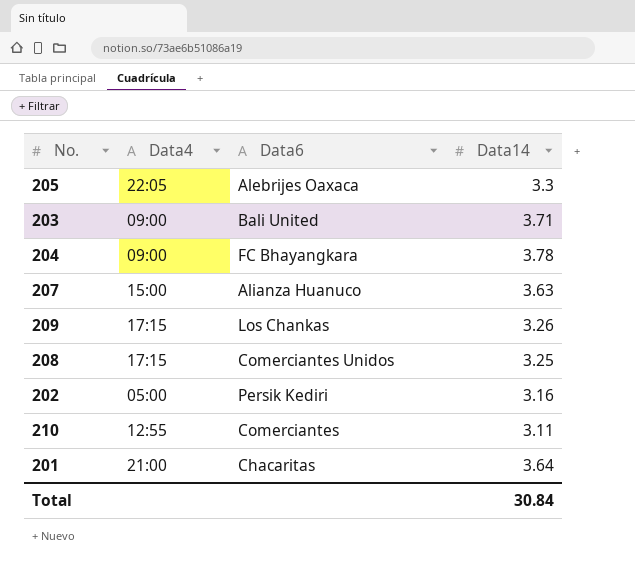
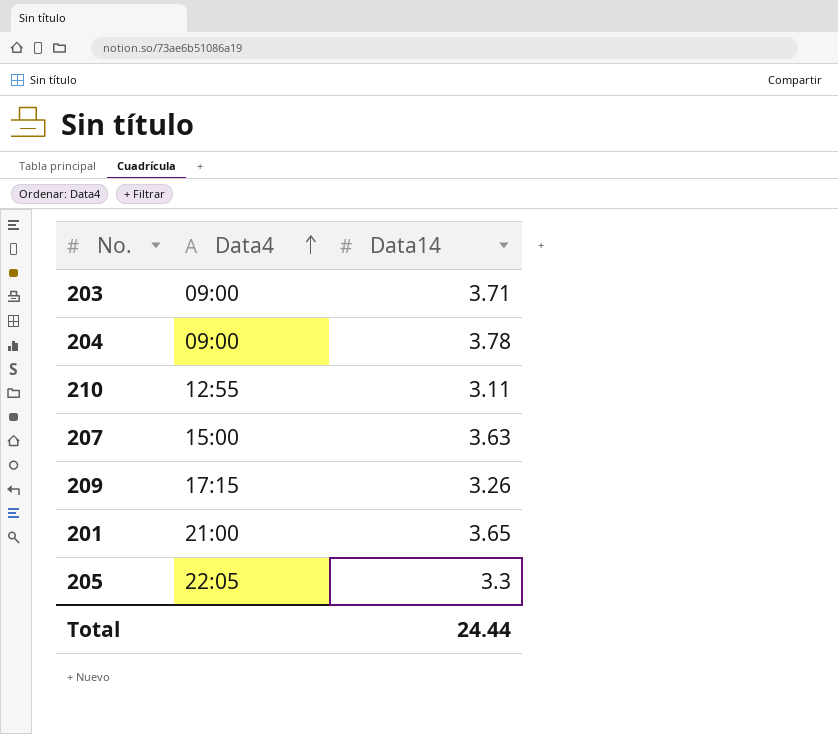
row order: none -> Data4 ascending
column Data6 | position: 3 -> none
row 208: 17:15 | Comerciantes Unidos | 3.25 -> none
row 202: 05:00 | Persik Kediri | 3.16 -> none
201 | Data14: 3.64 -> 3.65
Total | Data14: 30.84 -> 24.44

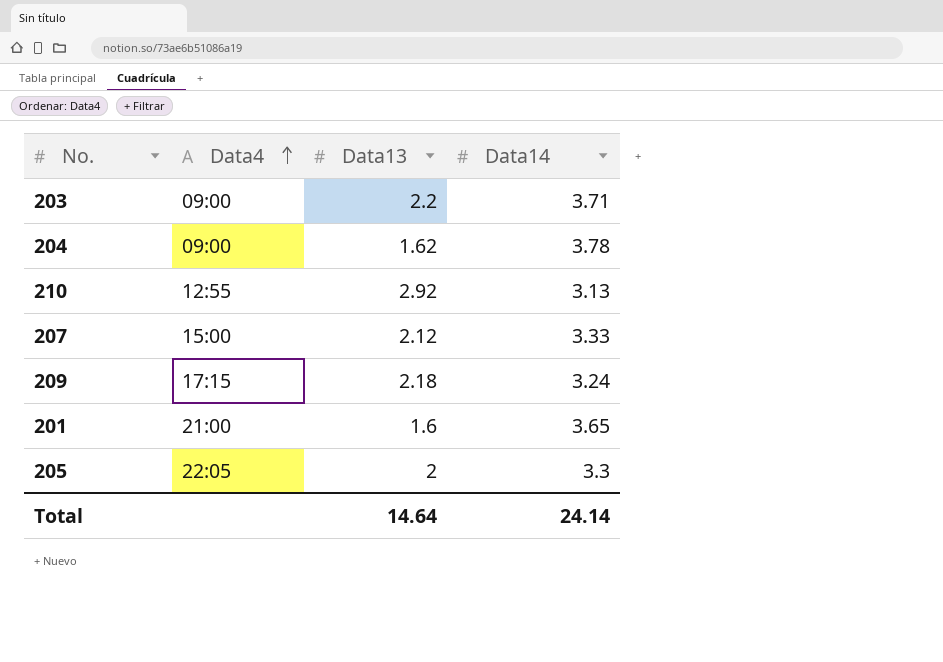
column Data13 | position: none -> 3
210 | Data14: 3.11 -> 3.13
207 | Data14: 3.63 -> 3.33
209 | Data14: 3.26 -> 3.24
Total | Data14: 24.44 -> 24.14

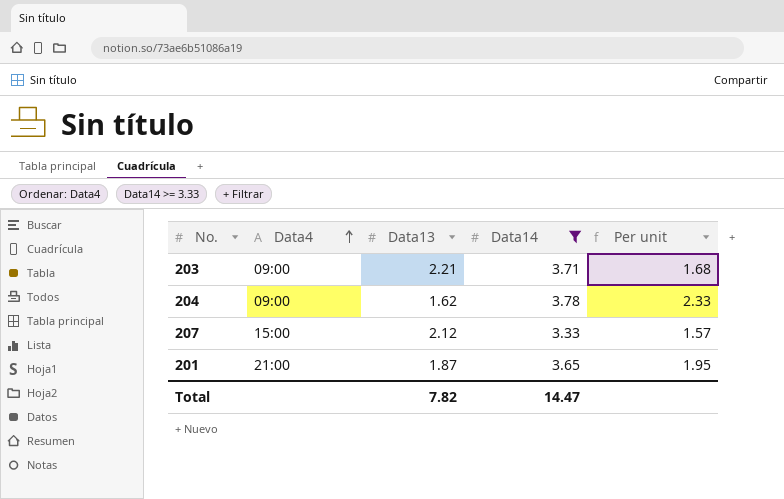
filter: none -> Data14 >= 3.33
column Per unit | formula: none -> [Data14] / [Data13]
203 | Data13: 2.2 -> 2.21
201 | Data13: 1.6 -> 1.87
Total | Data13: 14.64 -> 7.82
Total | Data14: 24.14 -> 14.47

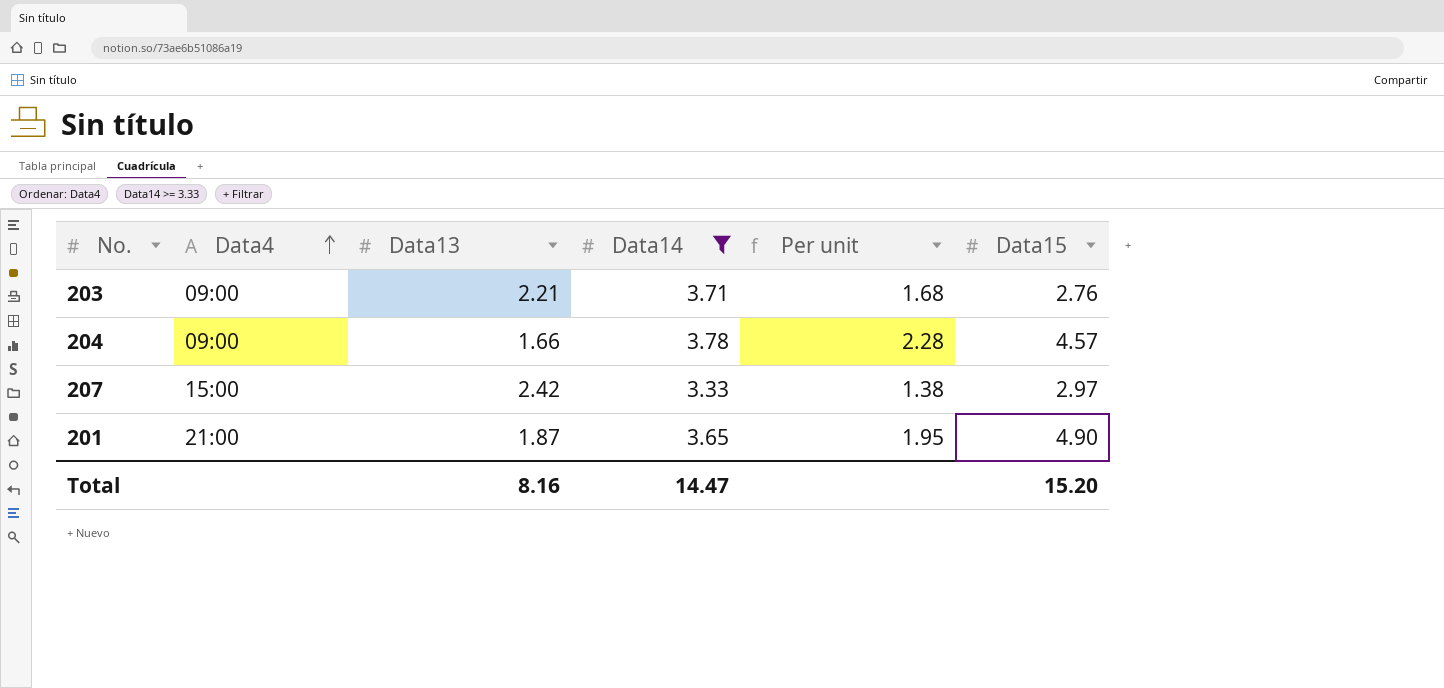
column Data15 | position: none -> 6
204 | Data13: 1.62 -> 1.66
204 | Per unit: 2.33 -> 2.28
207 | Data13: 2.12 -> 2.42
207 | Per unit: 1.57 -> 1.38
Total | Data13: 7.82 -> 8.16

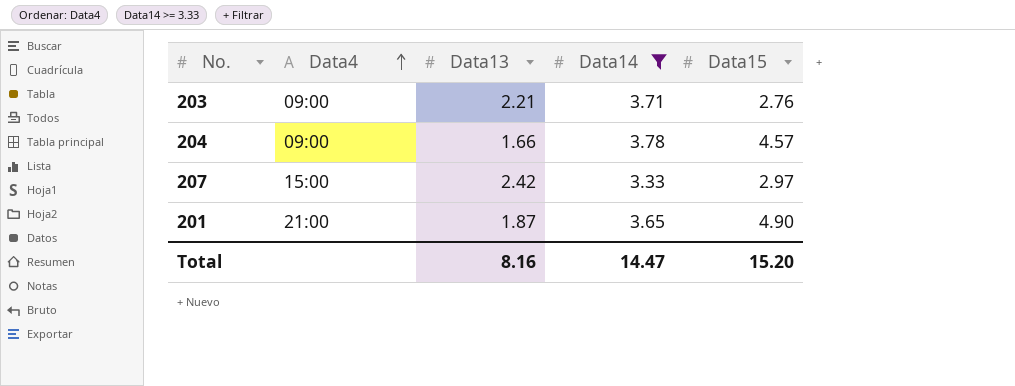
column Per unit | formula: [Data14] / [Data13] -> none

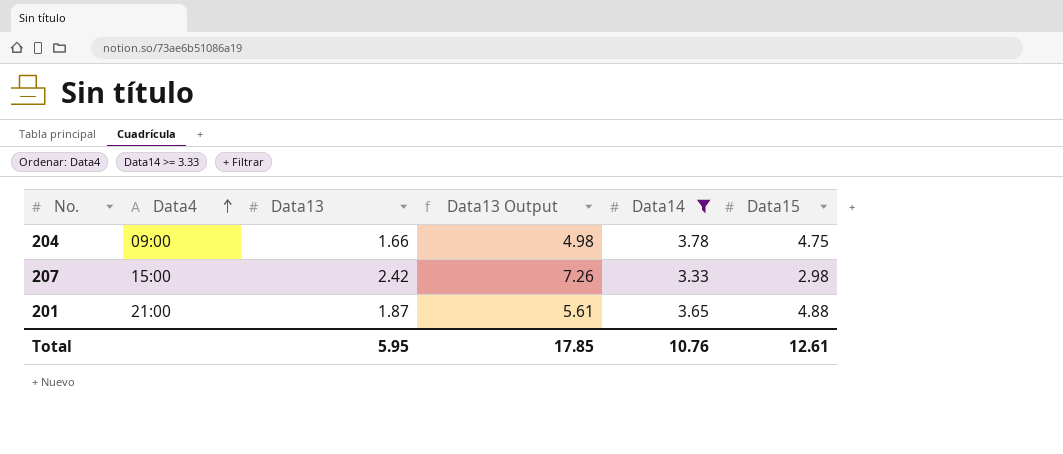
column Data13 Output | formula: none -> [Data13] * 3
row 203: 09:00 | 2.21 | 3.71 | 2.76 -> none
204 | Data15: 4.57 -> 4.75
207 | Data15: 2.97 -> 2.98
201 | Data15: 4.90 -> 4.88
Total | Data13: 8.16 -> 5.95
Total | Data14: 14.47 -> 10.76
Total | Data15: 15.20 -> 12.61

